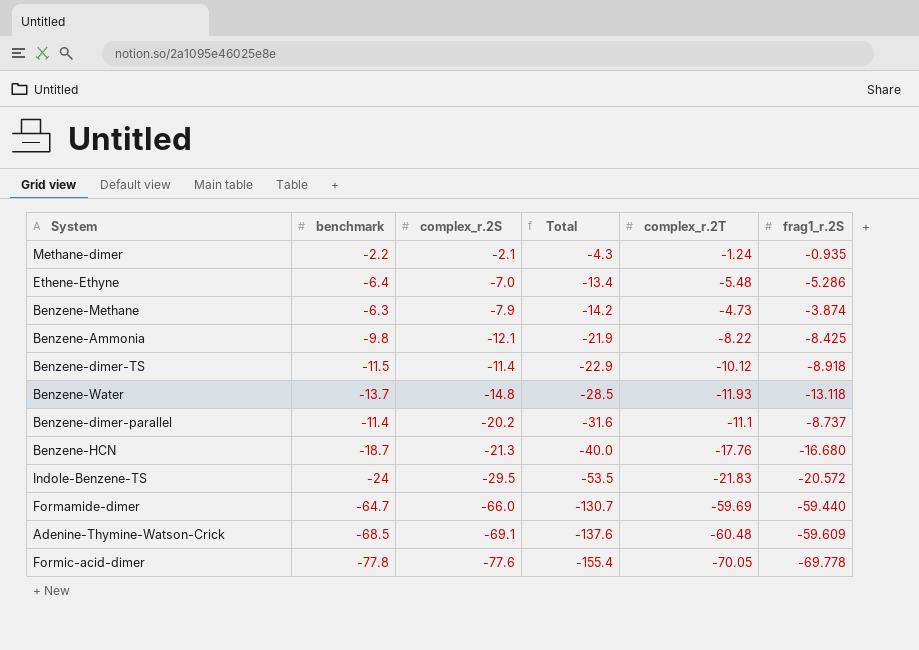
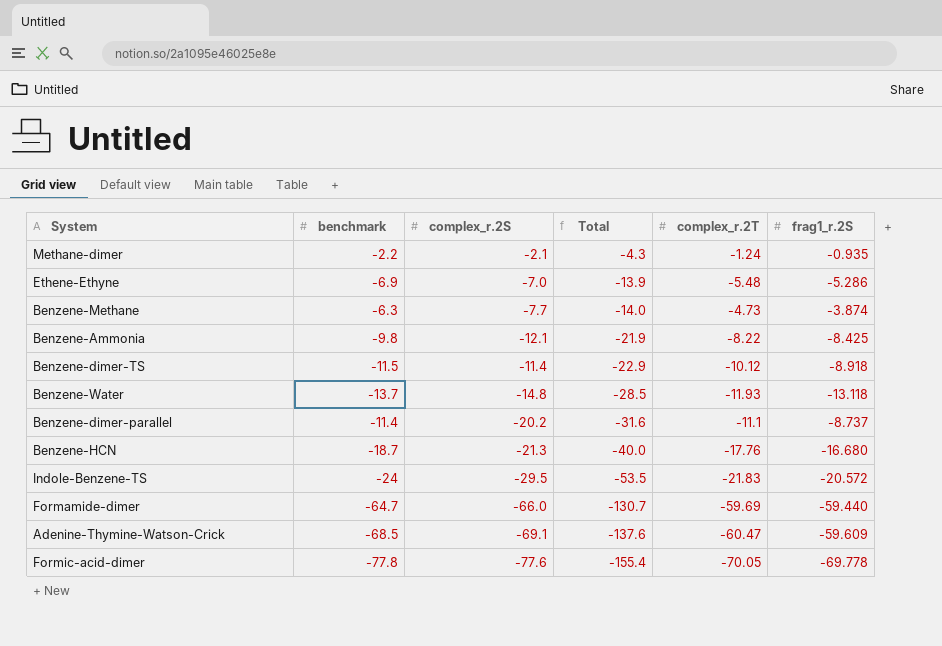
Ethene-Ethyne | benchmark: -6.4 -> -6.9
Ethene-Ethyne | Total: -13.4 -> -13.9
Benzene-Methane | complex_r.2S: -7.9 -> -7.7
Benzene-Methane | Total: -14.2 -> -14.0
Adenine-Thymine-Watson-Crick | complex_r.2T: -60.48 -> -60.47

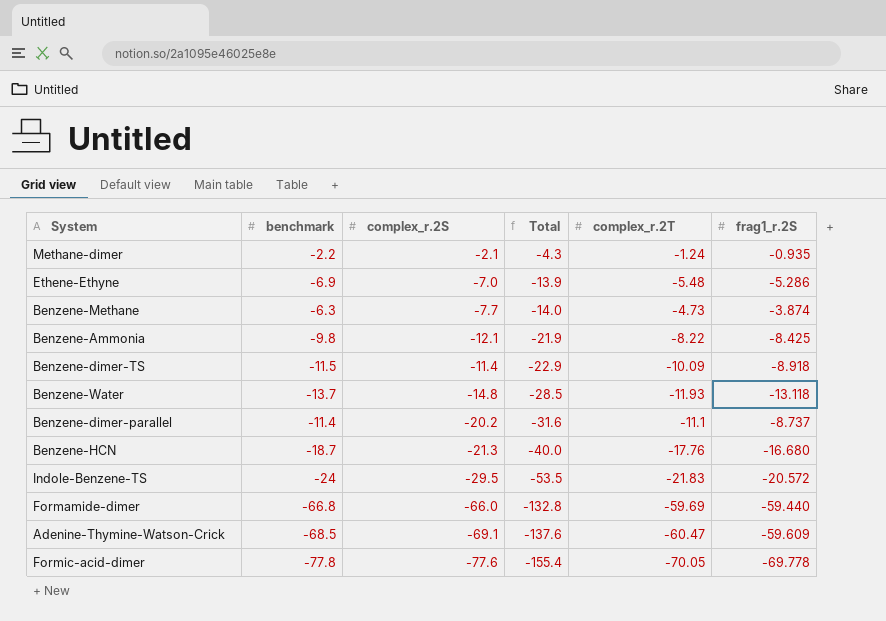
Benzene-dimer-TS | complex_r.2T: -10.12 -> -10.09
Formamide-dimer | benchmark: -64.7 -> -66.8
Formamide-dimer | Total: -130.7 -> -132.8

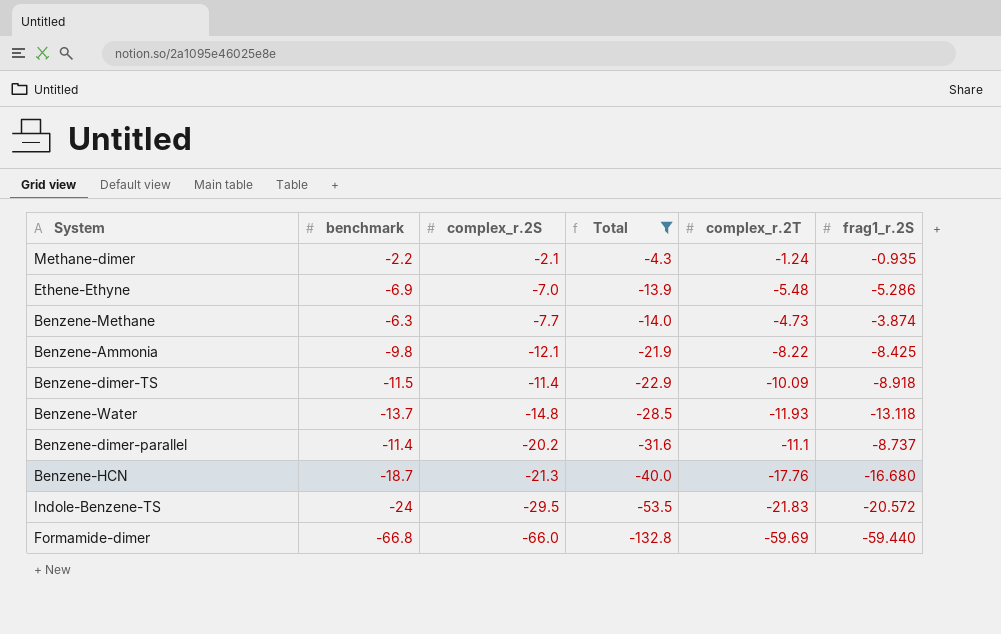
filter: none -> Total >= -132.8

